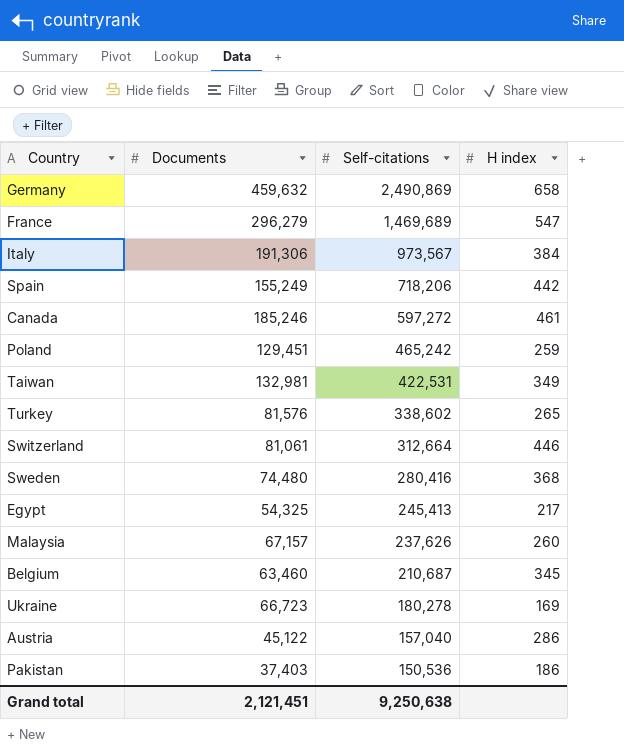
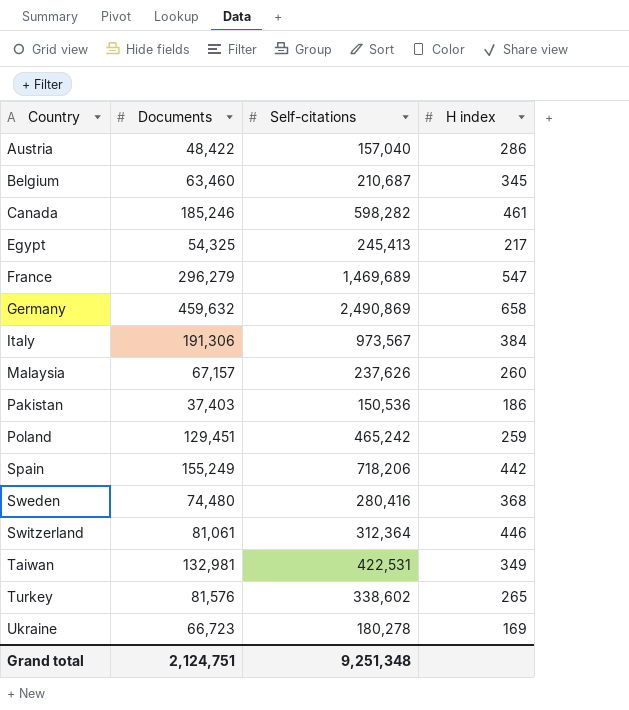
row order: Self-citations descending -> Country ascending
Austria | Documents: 45,122 -> 48,422
Canada | Self-citations: 597,272 -> 598,282
Switzerland | Self-citations: 312,664 -> 312,364
Grand total | Documents: 2,121,451 -> 2,124,751
Grand total | Self-citations: 9,250,638 -> 9,251,348

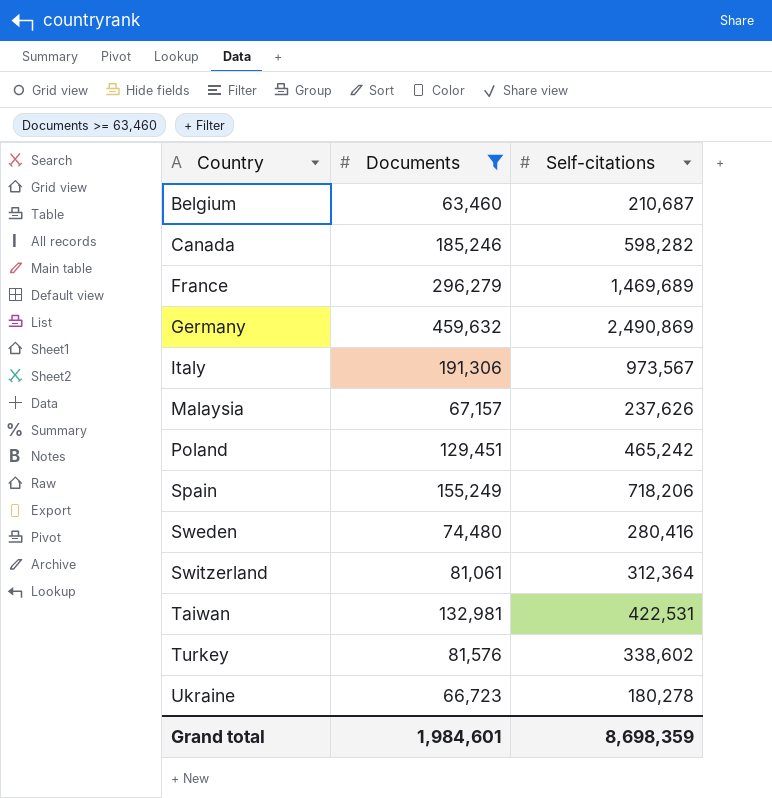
filter: none -> Documents >= 63,460
column H index | position: 4 -> none
Grand total | Documents: 2,124,751 -> 1,984,601
Grand total | Self-citations: 9,251,348 -> 8,698,359

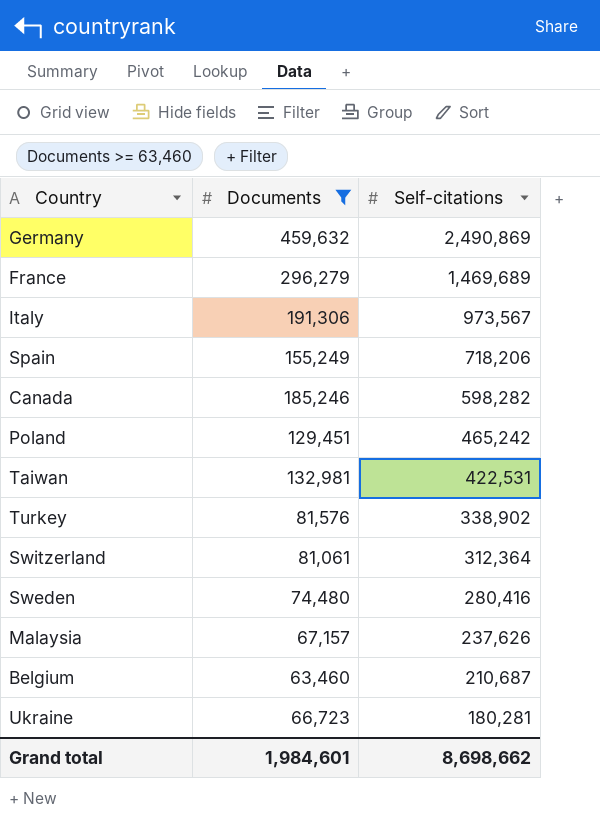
row order: Country ascending -> Self-citations descending
Turkey | Self-citations: 338,602 -> 338,902
Ukraine | Self-citations: 180,278 -> 180,281
Grand total | Self-citations: 8,698,359 -> 8,698,662

